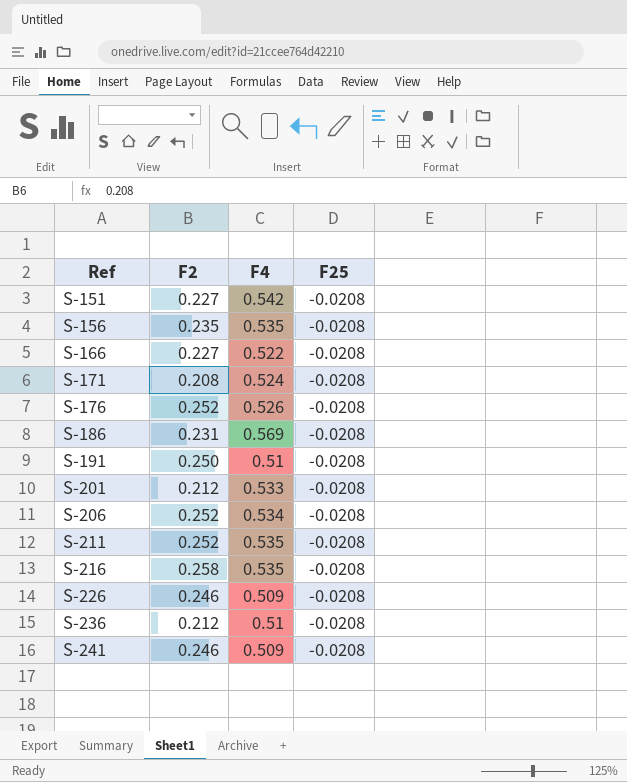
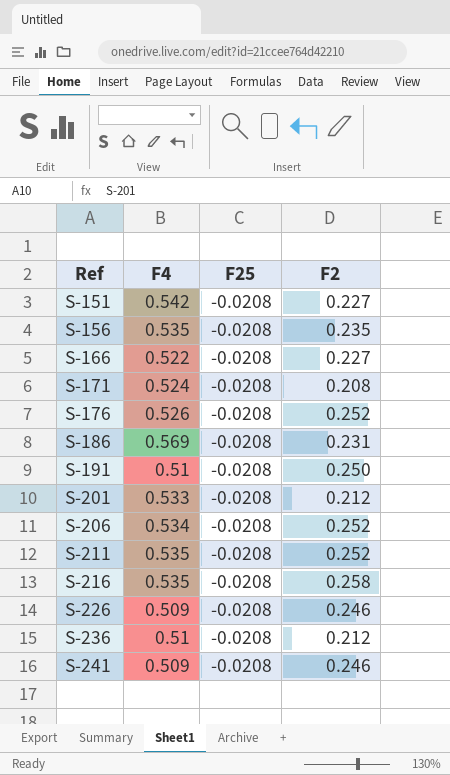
column F2 | position: 2 -> 4

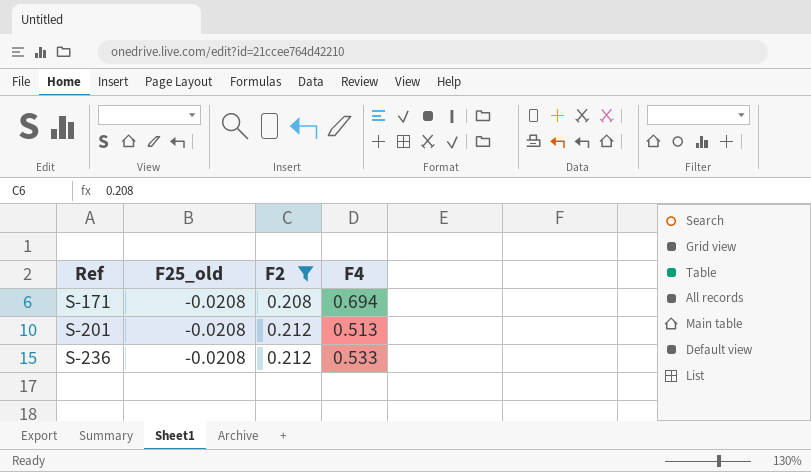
filter: none -> F2 <= 0.212
column name: F25 -> F25_old
column F4 | position: 2 -> 4
S-171 | F4: 0.524 -> 0.694
S-201 | F4: 0.533 -> 0.513
S-236 | F4: 0.51 -> 0.533

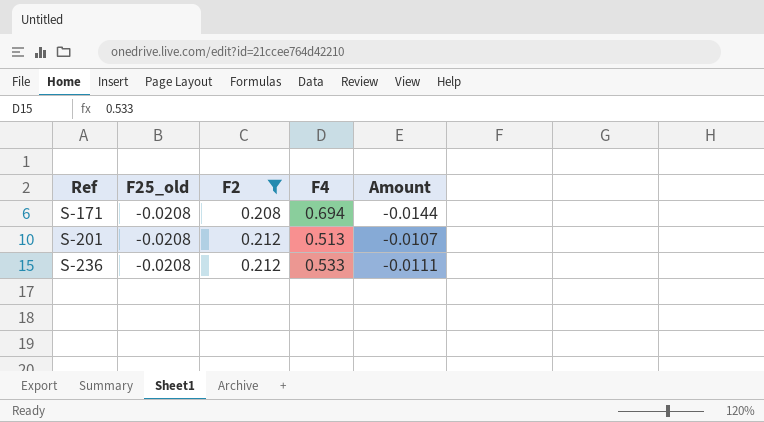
column Amount | formula: none -> [F25_old] * [F4]

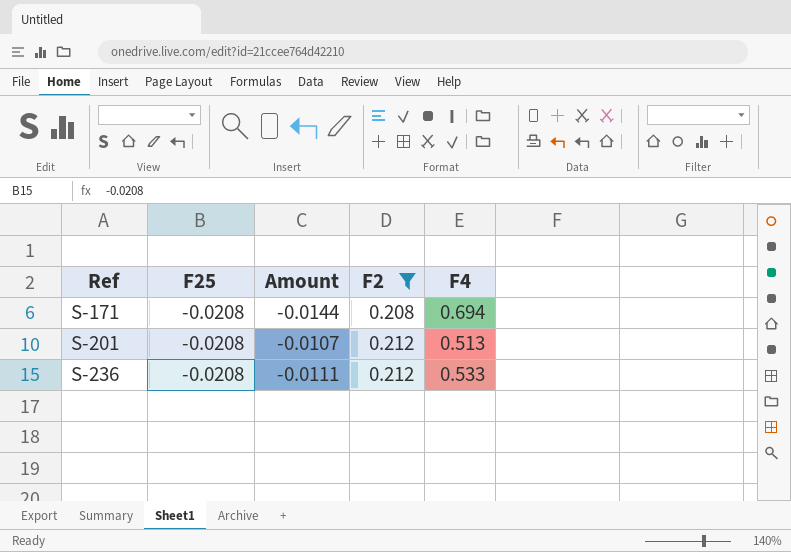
column name: F25_old -> F25
column Amount | position: 5 -> 3

